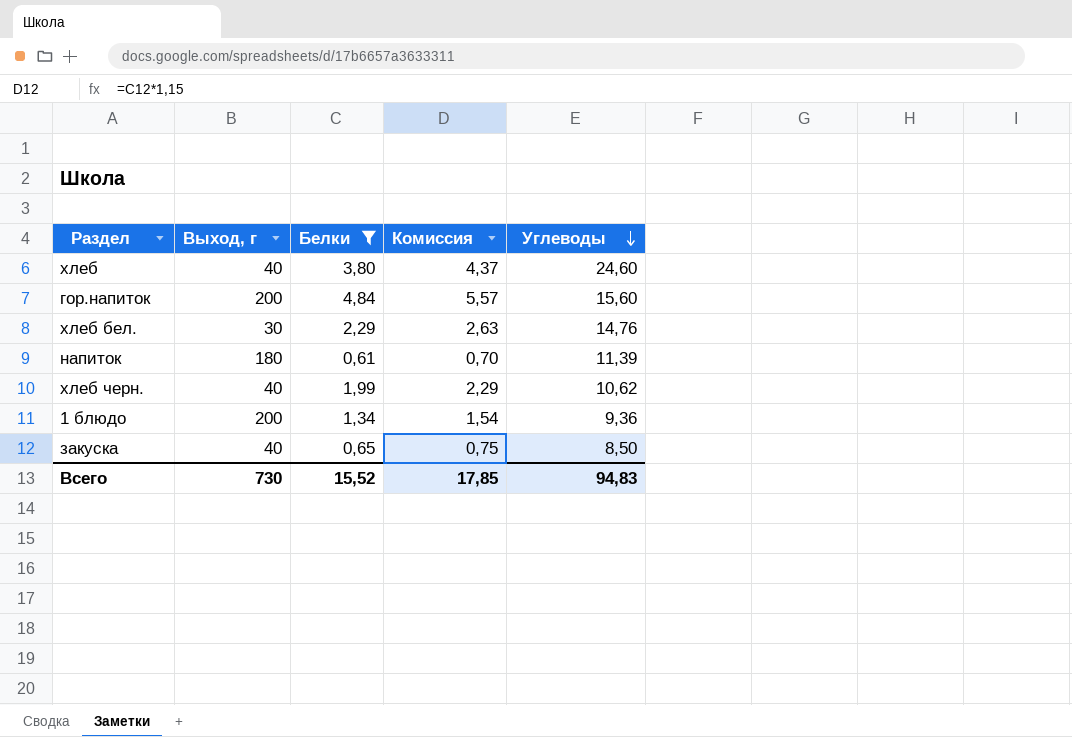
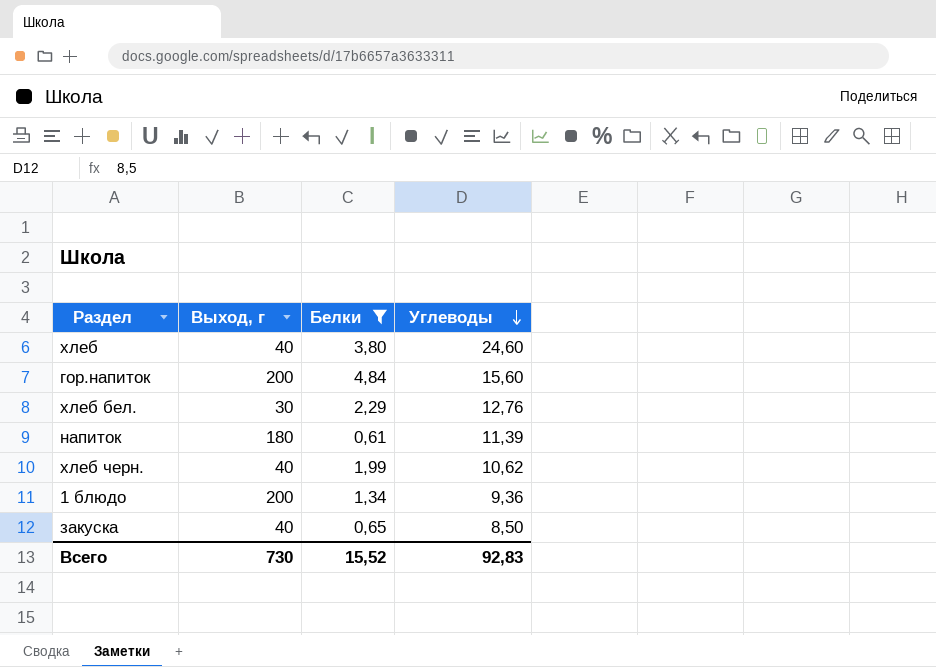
column Комиссия | formula: [Белки] * 1,15 -> none
хлеб бел. | Углеводы: 14,76 -> 12,76
Всего | Углеводы: 94,83 -> 92,83

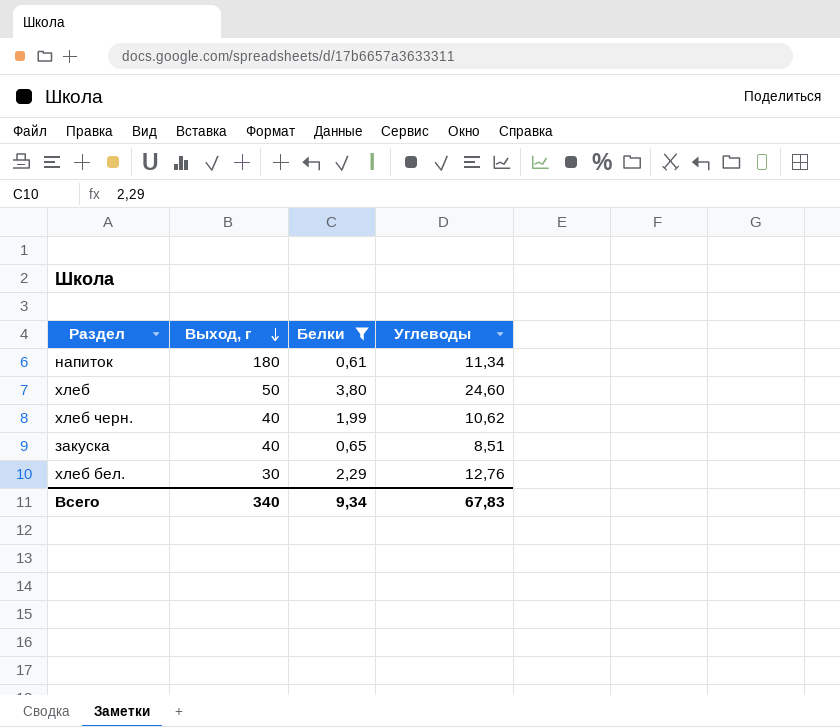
row order: Углеводы descending -> Выход, г descending
row гор.напиток: 200 | 4,84 | 15,60 -> none
row 1 блюдо: 200 | 1,34 | 9,36 -> none
напиток | Углеводы: 11,39 -> 11,34
хлеб | Выход, г: 40 -> 50
закуска | Углеводы: 8,50 -> 8,51
Всего | Выход, г: 730 -> 340
Всего | Белки: 15,52 -> 9,34
Всего | Углеводы: 92,83 -> 67,83

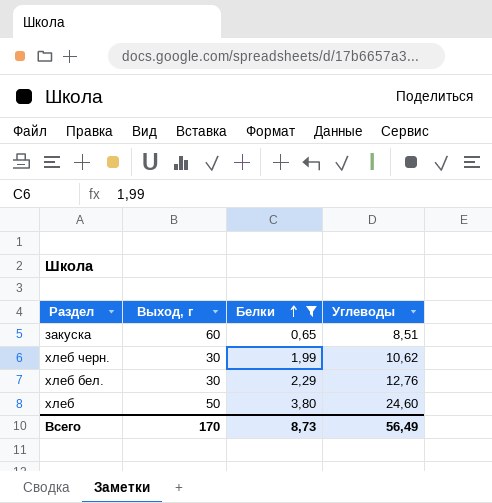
row order: Выход, г descending -> Белки ascending
row напиток: 180 | 0,61 | 11,34 -> none
закуска | Выход, г: 40 -> 60
хлеб черн. | Выход, г: 40 -> 30
Всего | Выход, г: 340 -> 170
Всего | Белки: 9,34 -> 8,73
Всего | Углеводы: 67,83 -> 56,49

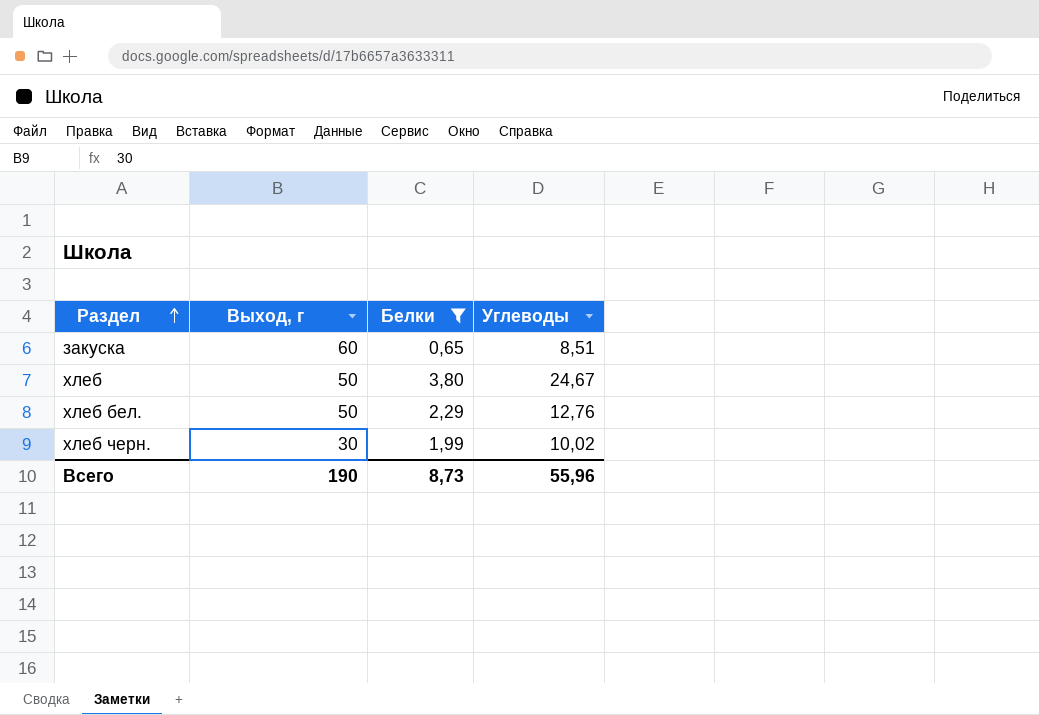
row order: Белки ascending -> Раздел ascending
хлеб | Углеводы: 24,60 -> 24,67
хлеб бел. | Выход, г: 30 -> 50
хлеб черн. | Углеводы: 10,62 -> 10,02
Всего | Выход, г: 170 -> 190
Всего | Углеводы: 56,49 -> 55,96

